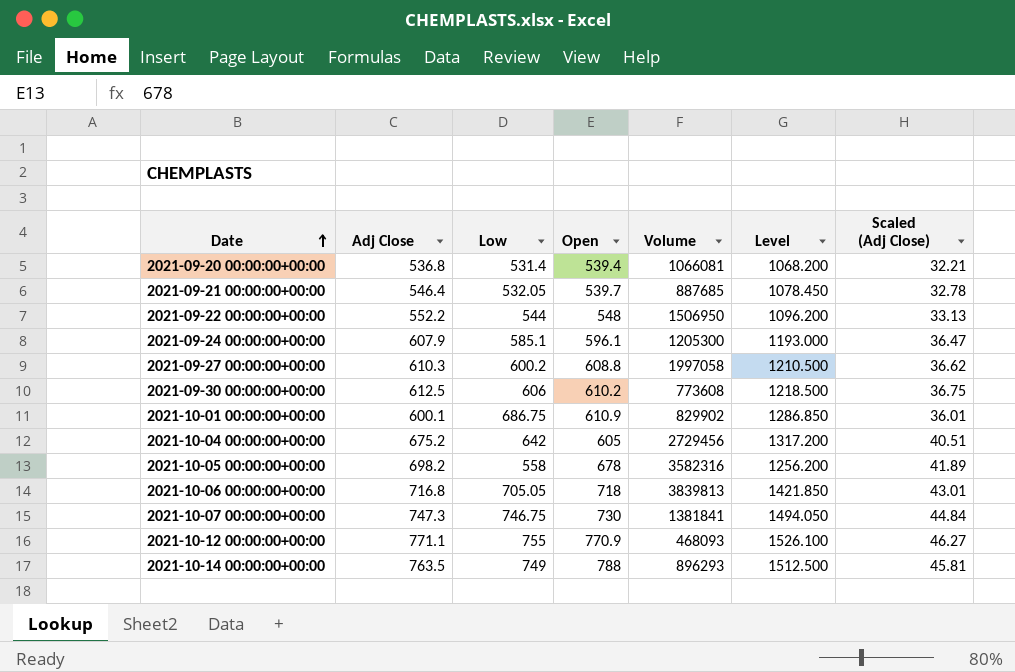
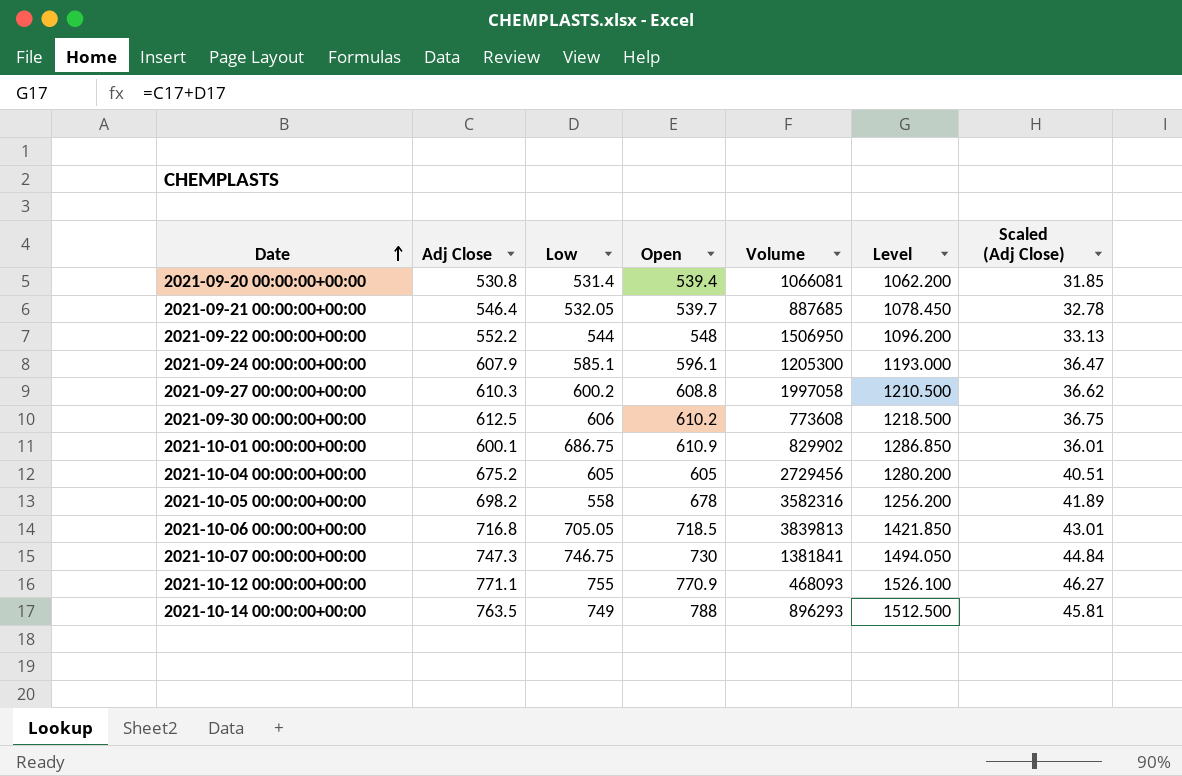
2021-09-20 00:00:00+00:00 | Adj Close: 536.8 -> 530.8
2021-09-20 00:00:00+00:00 | Level: 1068.200 -> 1062.200
2021-09-20 00:00:00+00:00 | Scaled (Adj Close): 32.21 -> 31.85
2021-10-04 00:00:00+00:00 | Low: 642 -> 605
2021-10-04 00:00:00+00:00 | Level: 1317.200 -> 1280.200
2021-10-06 00:00:00+00:00 | Open: 718 -> 718.5

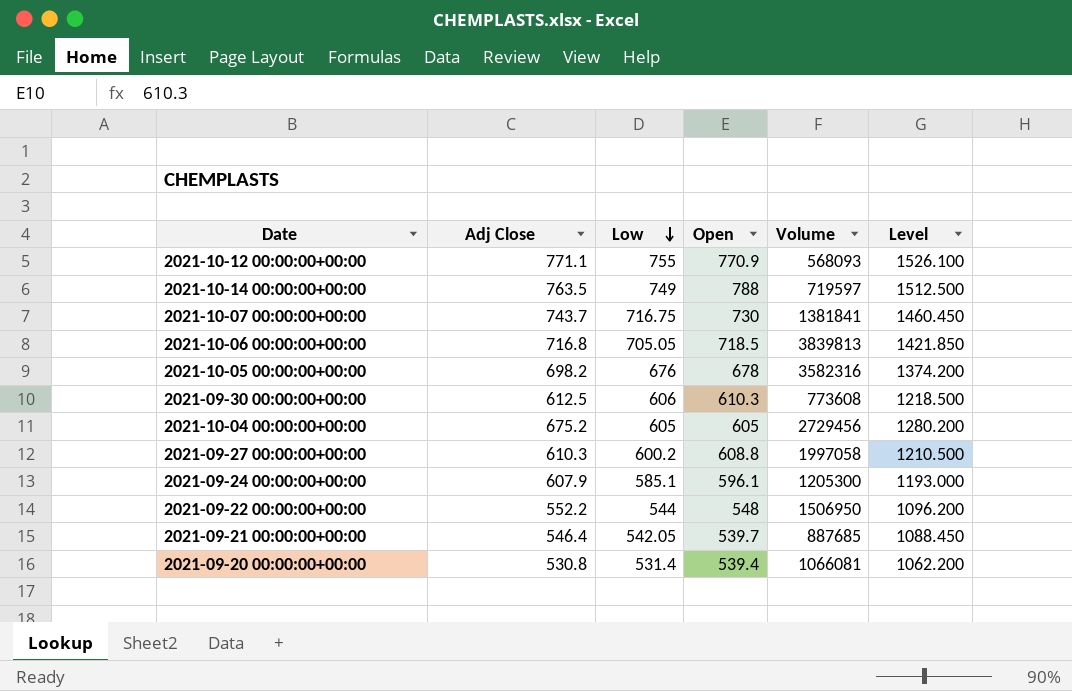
row order: Date ascending -> Low descending
column Scaled (Adj Close) | formula: [Adj Close] * 0.06 -> none
row 2021-10-01 00:00:00+00:00: 600.1 | 686.75 | 610.9 | 829902 | 1286.850 | 36.01 -> none
2021-10-12 00:00:00+00:00 | Volume: 468093 -> 568093
2021-10-14 00:00:00+00:00 | Volume: 896293 -> 719597
2021-10-07 00:00:00+00:00 | Adj Close: 747.3 -> 743.7
2021-10-07 00:00:00+00:00 | Low: 746.75 -> 716.75
2021-10-07 00:00:00+00:00 | Level: 1494.050 -> 1460.450
2021-10-05 00:00:00+00:00 | Low: 558 -> 676
2021-10-05 00:00:00+00:00 | Level: 1256.200 -> 1374.200
2021-09-30 00:00:00+00:00 | Open: 610.2 -> 610.3
2021-09-21 00:00:00+00:00 | Low: 532.05 -> 542.05
2021-09-21 00:00:00+00:00 | Level: 1078.450 -> 1088.450

